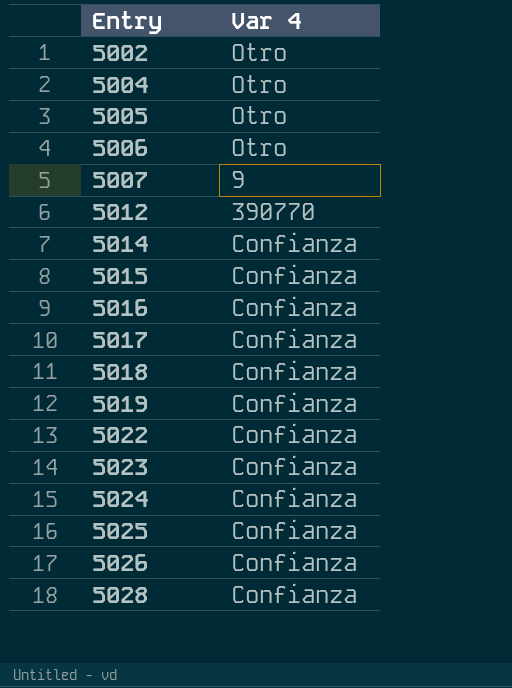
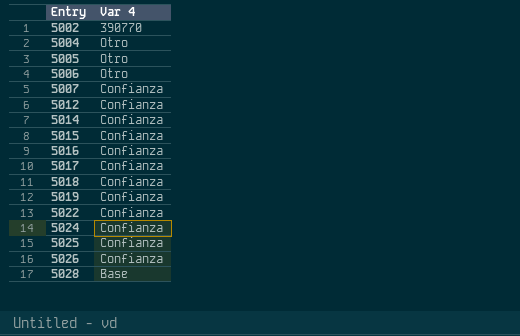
row 5023: Confianza -> none
5002 | Var 4: Otro -> 390770
5007 | Var 4: 9 -> Confianza
5012 | Var 4: 390770 -> Confianza
5028 | Var 4: Confianza -> Base

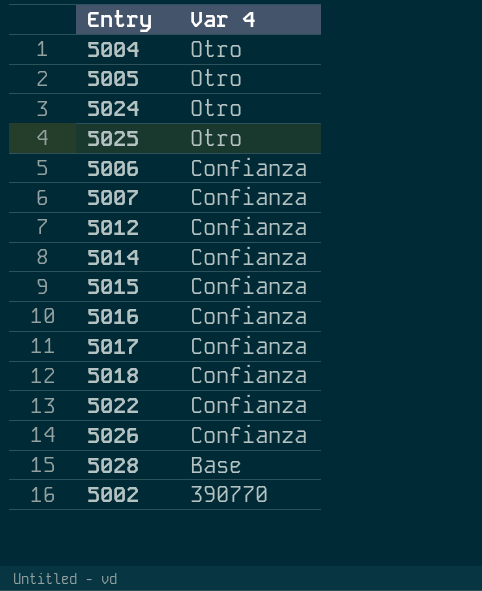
row order: Entry ascending -> Var 4 descending
row 5019: Confianza -> none
5024 | Var 4: Confianza -> Otro
5025 | Var 4: Confianza -> Otro
5006 | Var 4: Otro -> Confianza

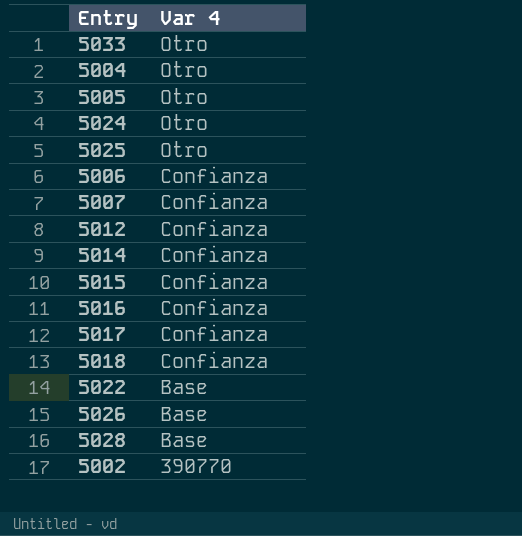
row 5033: none -> Otro
5022 | Var 4: Confianza -> Base
5026 | Var 4: Confianza -> Base

